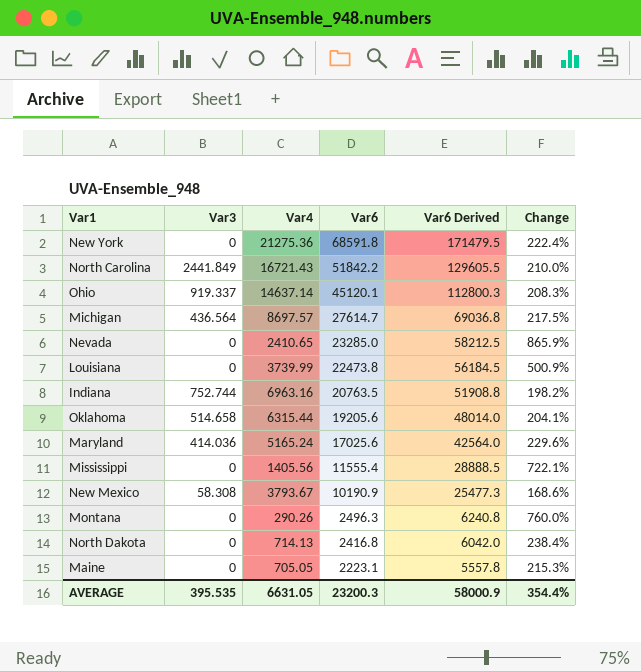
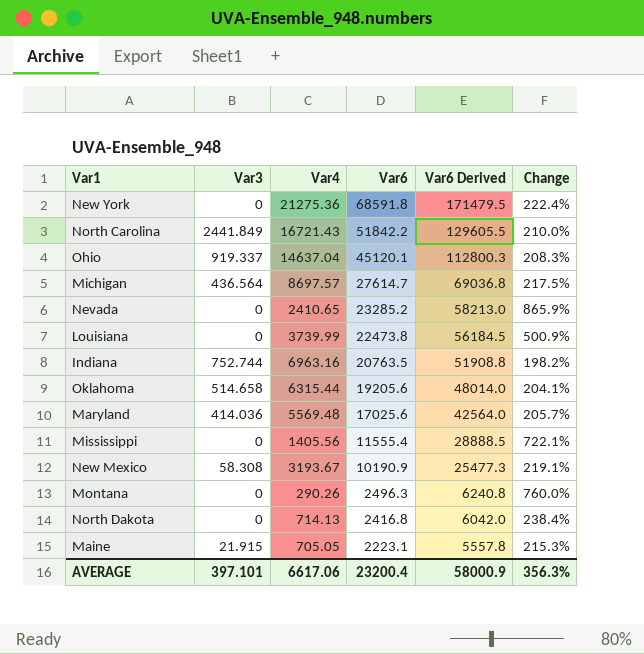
Ohio | Var4: 14637.14 -> 14637.04
Nevada | Var6: 23285.0 -> 23285.2
Nevada | Var6 Derived: 58212.5 -> 58213.0
Maryland | Var4: 5165.24 -> 5569.48
Maryland | Change: 229.6% -> 205.7%
New Mexico | Var4: 3793.67 -> 3193.67
New Mexico | Change: 168.6% -> 219.1%
Maine | Var3: 0 -> 21.915
AVERAGE | Var3: 395.535 -> 397.101
AVERAGE | Var4: 6631.05 -> 6617.06
AVERAGE | Var6: 23200.3 -> 23200.4
AVERAGE | Change: 354.4% -> 356.3%

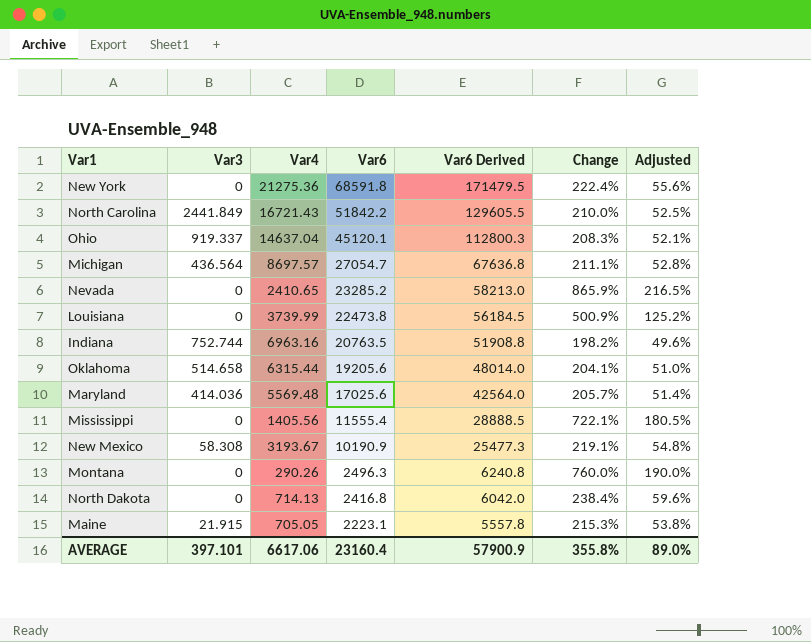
column Adjusted | formula: none -> [Change] * 0.25
Michigan | Var6: 27614.7 -> 27054.7
Michigan | Var6 Derived: 69036.8 -> 67636.8
Michigan | Change: 217.5% -> 211.1%
AVERAGE | Var6: 23200.4 -> 23160.4
AVERAGE | Var6 Derived: 58000.9 -> 57900.9
AVERAGE | Change: 356.3% -> 355.8%

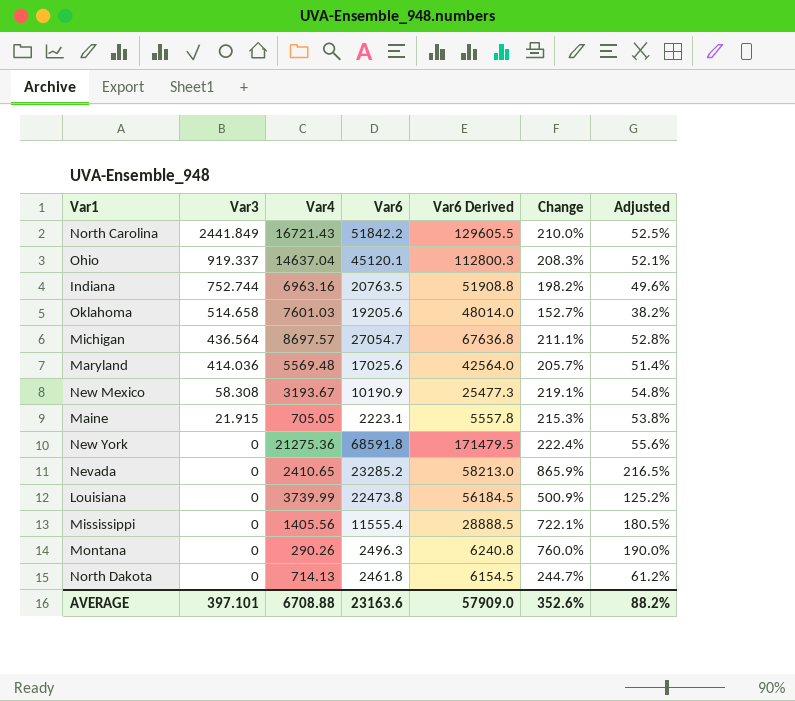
row order: Var6 descending -> Var3 descending
Oklahoma | Var4: 6315.44 -> 7601.03
Oklahoma | Change: 204.1% -> 152.7%
Oklahoma | Adjusted: 51.0% -> 38.2%
North Dakota | Var6: 2416.8 -> 2461.8
North Dakota | Var6 Derived: 6042.0 -> 6154.5
North Dakota | Change: 238.4% -> 244.7%
North Dakota | Adjusted: 59.6% -> 61.2%
AVERAGE | Var4: 6617.06 -> 6708.88
AVERAGE | Var6: 23160.4 -> 23163.6
AVERAGE | Var6 Derived: 57900.9 -> 57909.0
AVERAGE | Change: 355.8% -> 352.6%
AVERAGE | Adjusted: 89.0% -> 88.2%

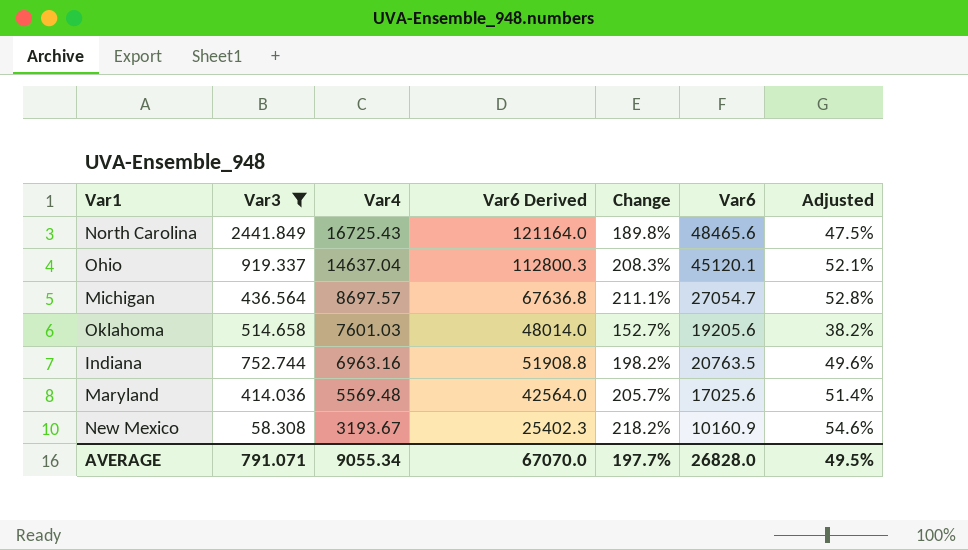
filter: none -> Var3 >= 58.308
row order: Var3 descending -> Var4 descending
column Var6 | position: 4 -> 6
North Carolina | Var4: 16721.43 -> 16725.43
North Carolina | Var6 Derived: 129605.5 -> 121164.0
North Carolina | Change: 210.0% -> 189.8%
North Carolina | Var6: 51842.2 -> 48465.6
North Carolina | Adjusted: 52.5% -> 47.5%
New Mexico | Var6 Derived: 25477.3 -> 25402.3
New Mexico | Change: 219.1% -> 218.2%
New Mexico | Var6: 10190.9 -> 10160.9
New Mexico | Adjusted: 54.8% -> 54.6%
AVERAGE | Var3: 397.101 -> 791.071
AVERAGE | Var4: 6708.88 -> 9055.34
AVERAGE | Var6 Derived: 57909.0 -> 67070.0
AVERAGE | Change: 352.6% -> 197.7%
AVERAGE | Var6: 23163.6 -> 26828.0
AVERAGE | Adjusted: 88.2% -> 49.5%

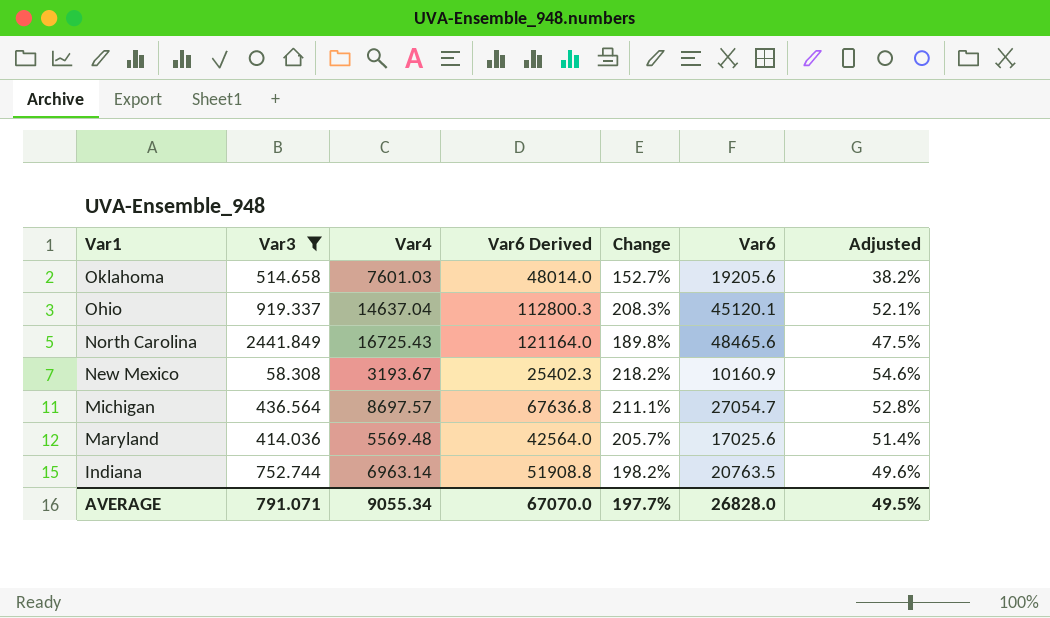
row order: Var4 descending -> Var1 descending
Indiana | Var4: 6963.16 -> 6963.14

